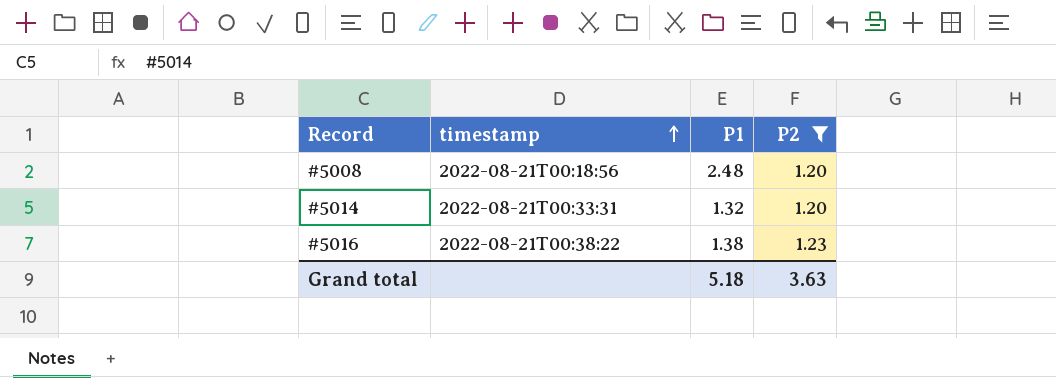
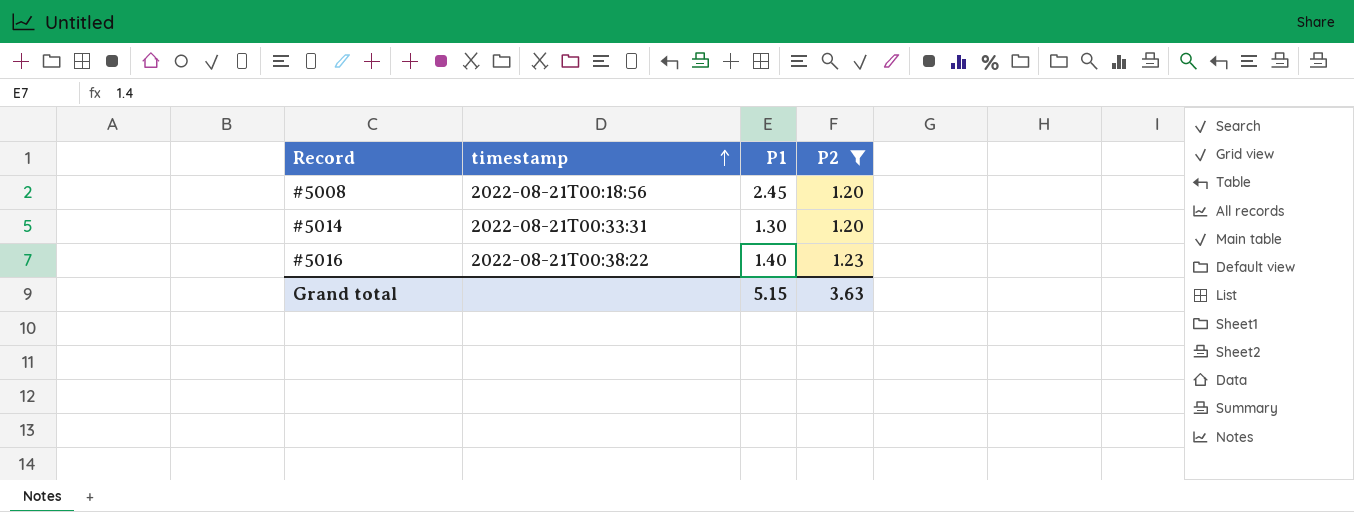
#5008 | P1: 2.48 -> 2.45
#5014 | P1: 1.32 -> 1.30
#5016 | P1: 1.38 -> 1.40
Grand total | P1: 5.18 -> 5.15

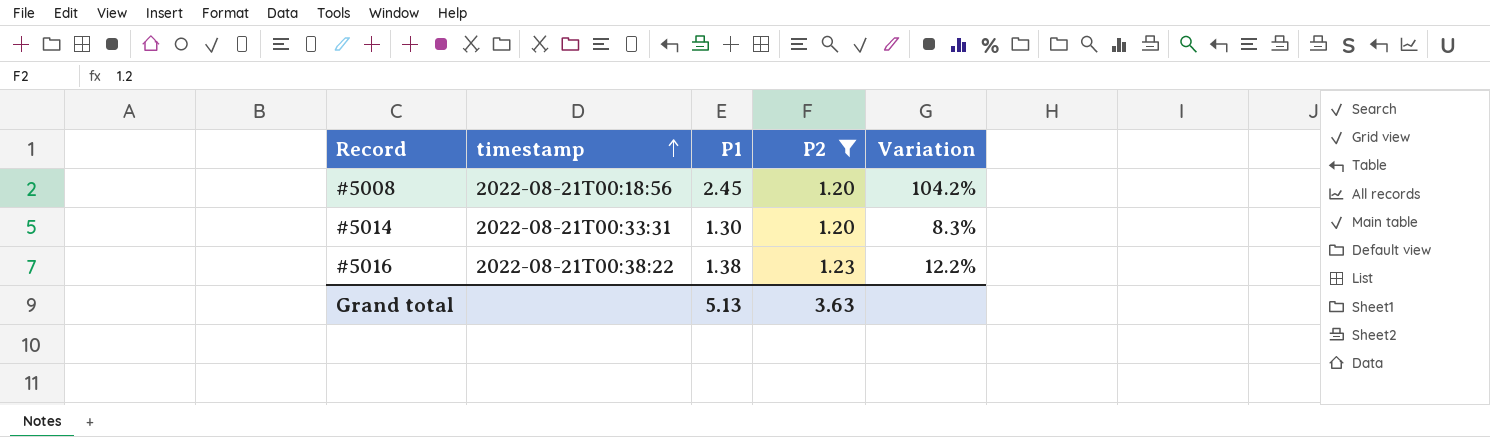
column Variation | formula: none -> ([P1] - [P2]) / [P2]
#5016 | P1: 1.40 -> 1.38
Grand total | P1: 5.15 -> 5.13

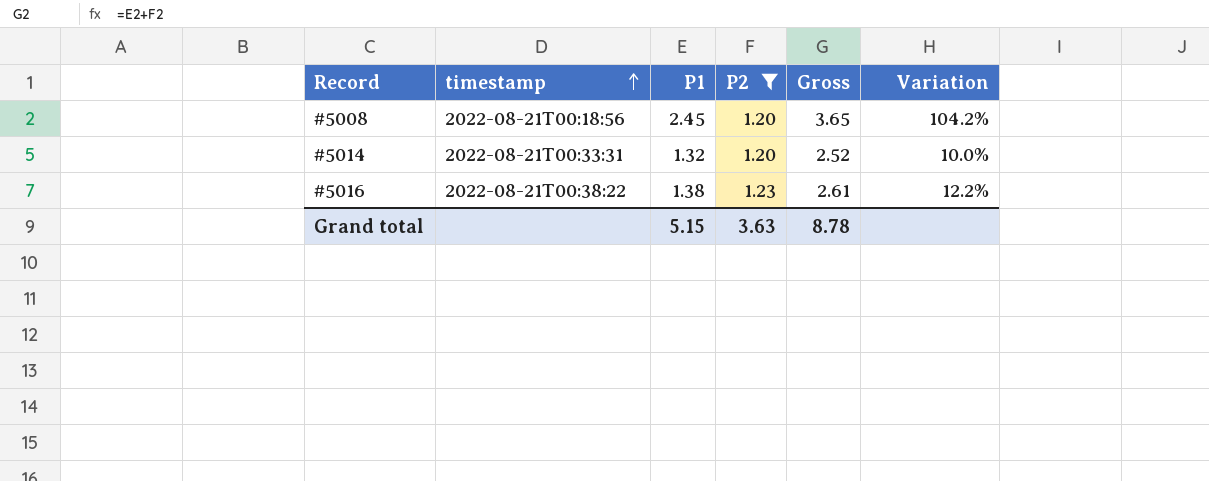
column Gross | formula: none -> [P1] + [P2]
#5014 | P1: 1.30 -> 1.32
#5014 | Variation: 8.3% -> 10.0%
Grand total | P1: 5.13 -> 5.15

